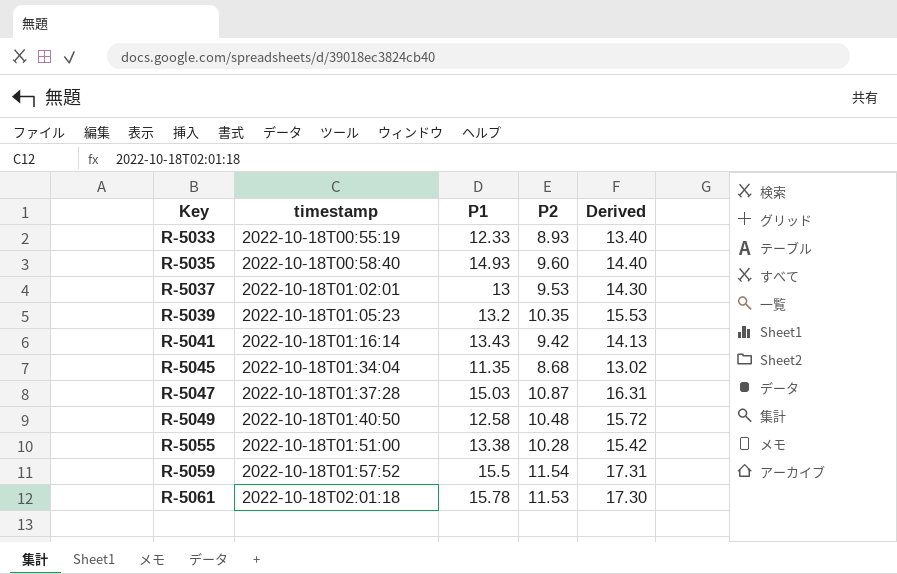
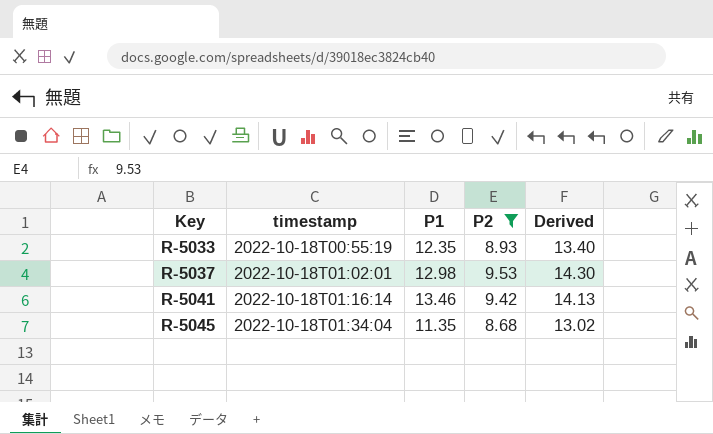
filter: none -> P2 <= 9.53
R-5033 | P1: 12.33 -> 12.35
R-5037 | P1: 13 -> 12.98
R-5041 | P1: 13.43 -> 13.46

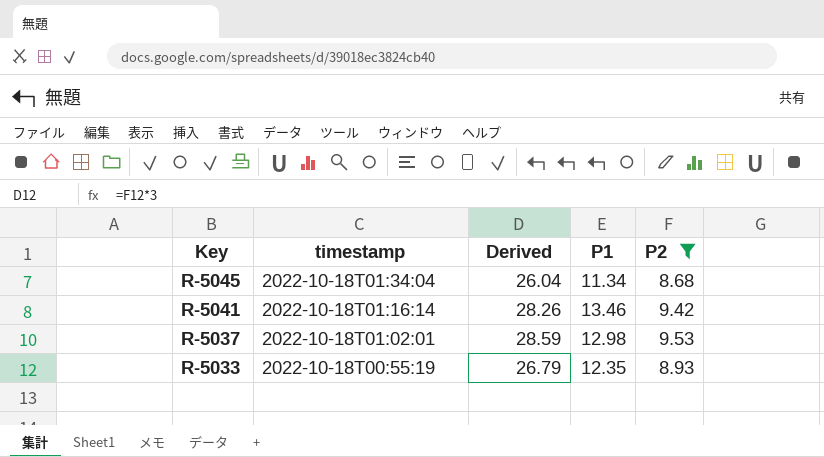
row order: Key ascending -> Key descending
column Derived | formula: [P2] * 1.5 -> [P2] * 3
column Derived | position: 5 -> 3
R-5045 | P1: 11.35 -> 11.34

